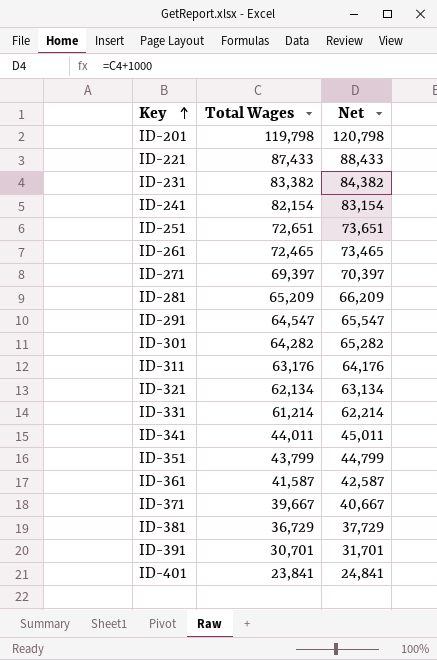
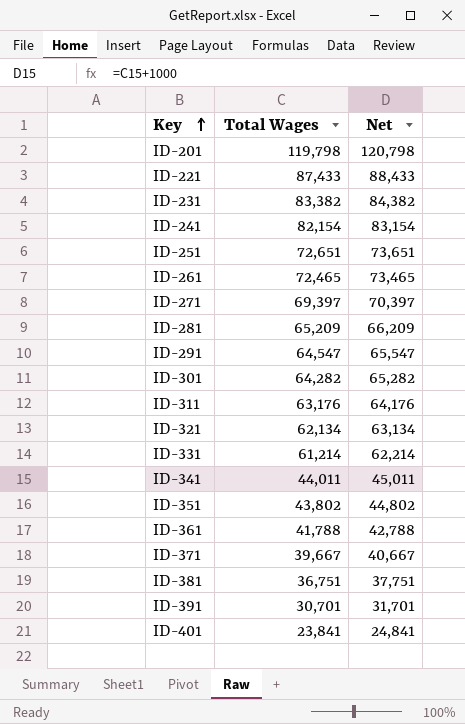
ID-351 | Total Wages: 43,799 -> 43,802
ID-351 | Net: 44,799 -> 44,802
ID-361 | Total Wages: 41,587 -> 41,788
ID-361 | Net: 42,587 -> 42,788
ID-381 | Total Wages: 36,729 -> 36,751
ID-381 | Net: 37,729 -> 37,751

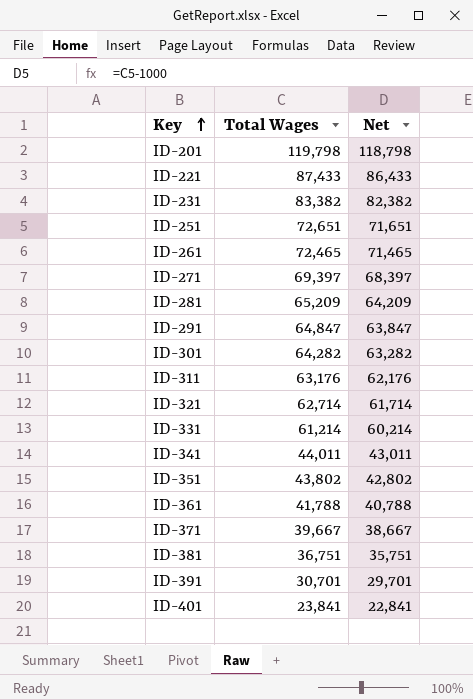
column Net | formula: [Total Wages] + 1000 -> [Total Wages] - 1000
row ID-241: 82,154 | 83,154 -> none
ID-291 | Total Wages: 64,547 -> 64,847
ID-321 | Total Wages: 62,134 -> 62,714

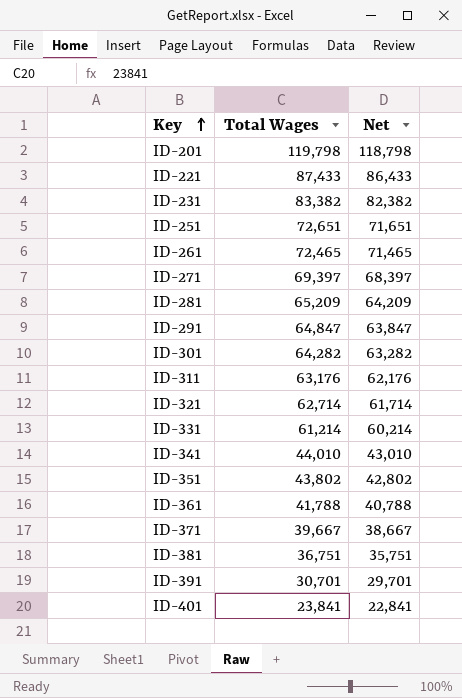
ID-341 | Total Wages: 44,011 -> 44,010
ID-341 | Net: 43,011 -> 43,010

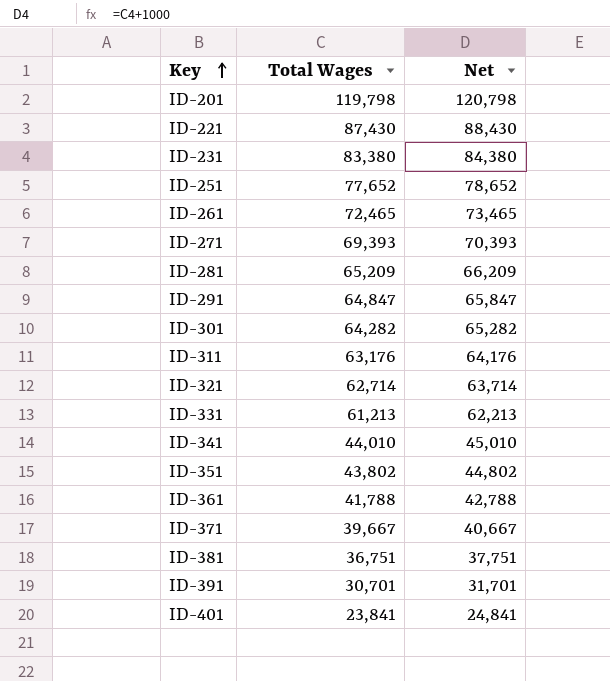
column Net | formula: [Total Wages] - 1000 -> [Total Wages] + 1000
ID-221 | Total Wages: 87,433 -> 87,430
ID-231 | Total Wages: 83,382 -> 83,380
ID-251 | Total Wages: 72,651 -> 77,652
ID-271 | Total Wages: 69,397 -> 69,393
ID-331 | Total Wages: 61,214 -> 61,213

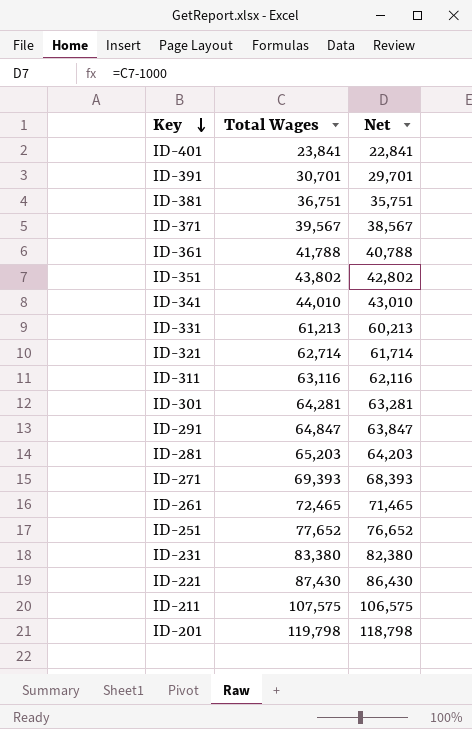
row order: Key ascending -> Key descending
column Net | formula: [Total Wages] + 1000 -> [Total Wages] - 1000
ID-371 | Total Wages: 39,667 -> 39,567
ID-311 | Total Wages: 63,176 -> 63,116
ID-301 | Total Wages: 64,282 -> 64,281
ID-281 | Total Wages: 65,209 -> 65,203
row ID-211: none -> 107,575 | 106,575

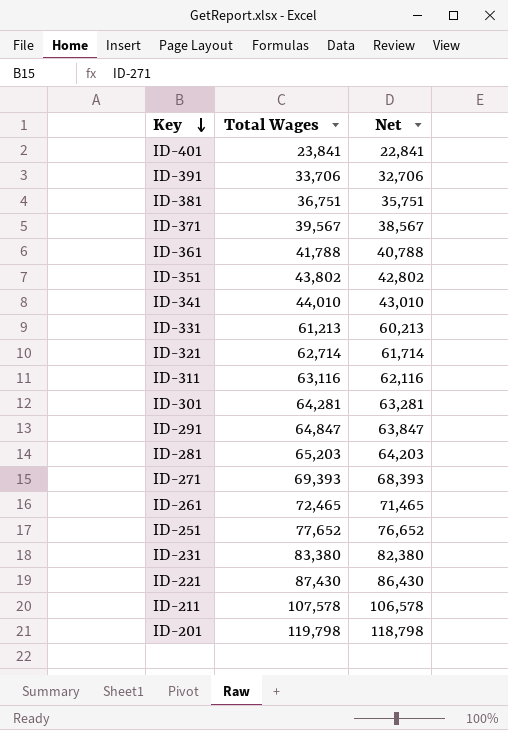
ID-391 | Total Wages: 30,701 -> 33,706
ID-391 | Net: 29,701 -> 32,706
ID-211 | Total Wages: 107,575 -> 107,578
ID-211 | Net: 106,575 -> 106,578

